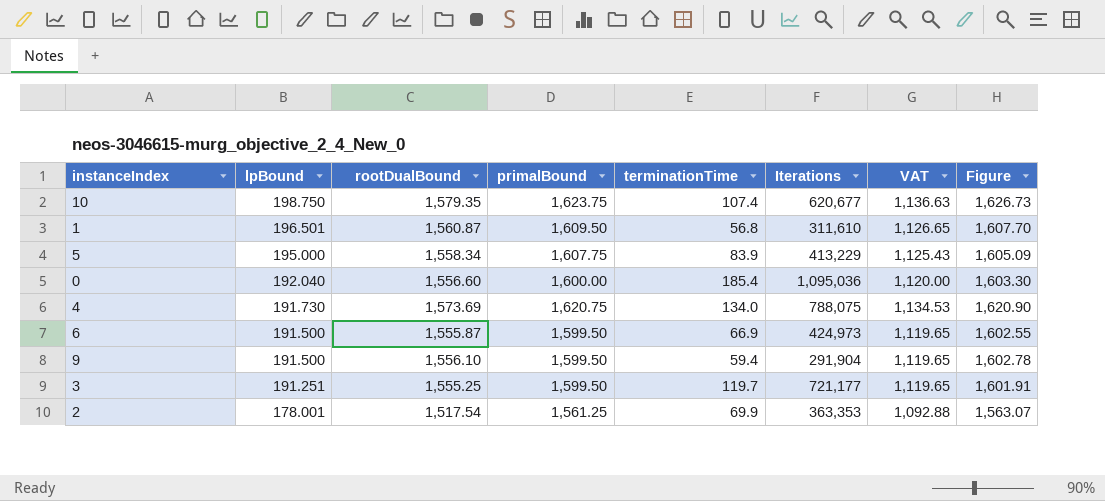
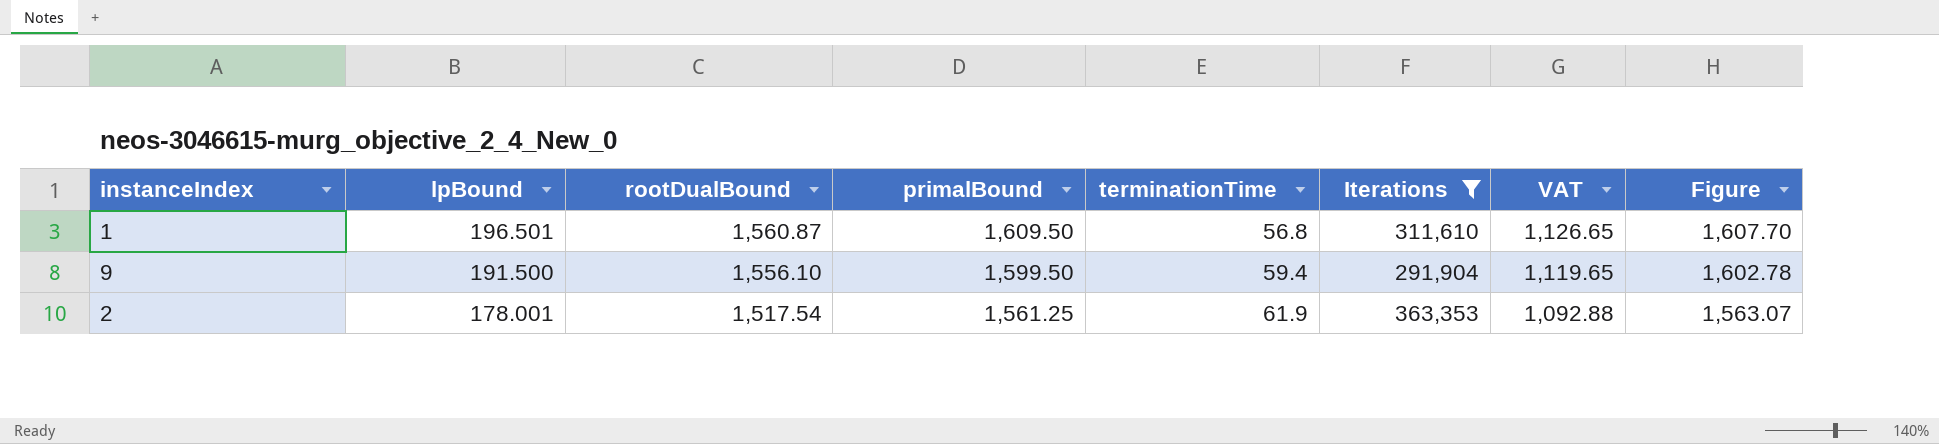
filter: none -> Iterations <= 363,353
2 | terminationTime: 69.9 -> 61.9

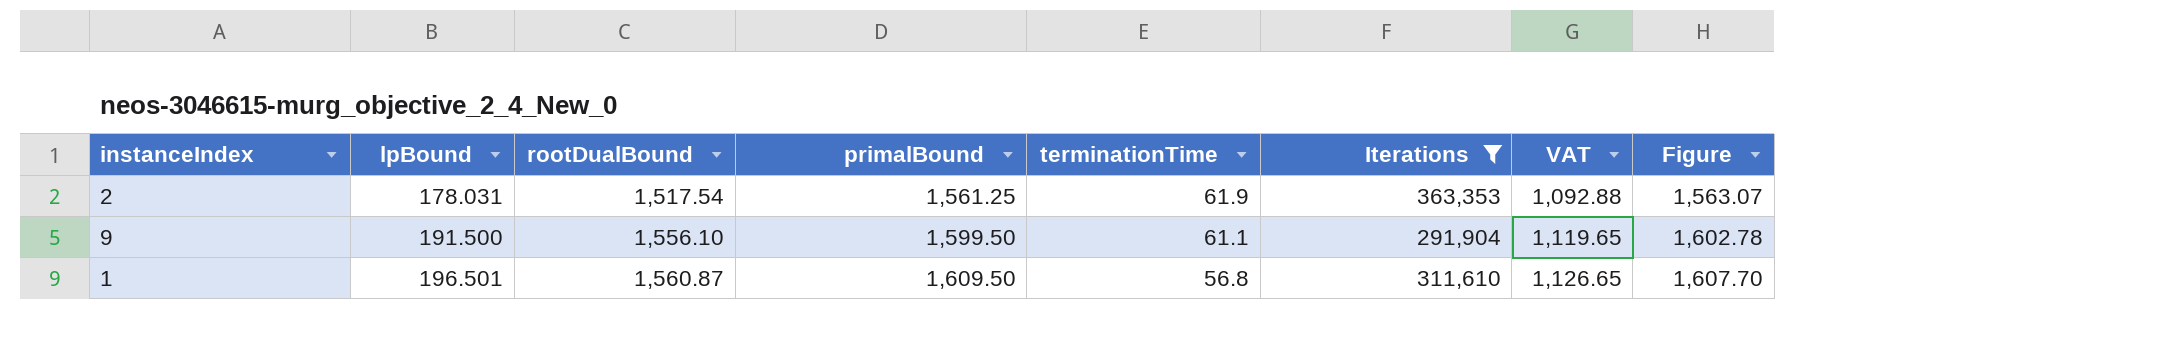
row order: lpBound descending -> lpBound ascending
2 | lpBound: 178.001 -> 178.031
9 | terminationTime: 59.4 -> 61.1

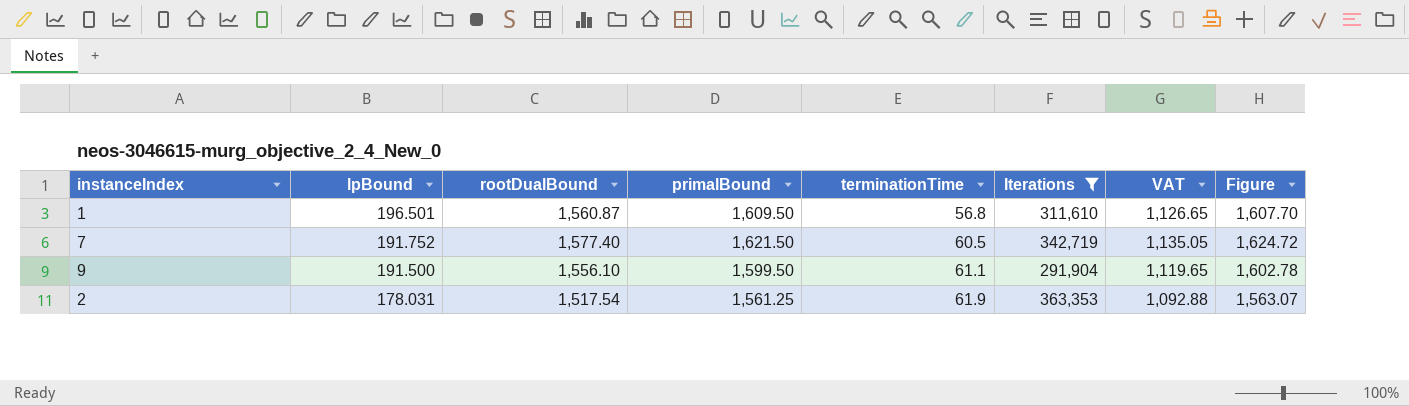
row order: lpBound ascending -> lpBound descending
row 7: none -> 191.752 | 1,577.40 | 1,621.50 | 60.5 | 342,719 | 1,135.05 | 1,624.72

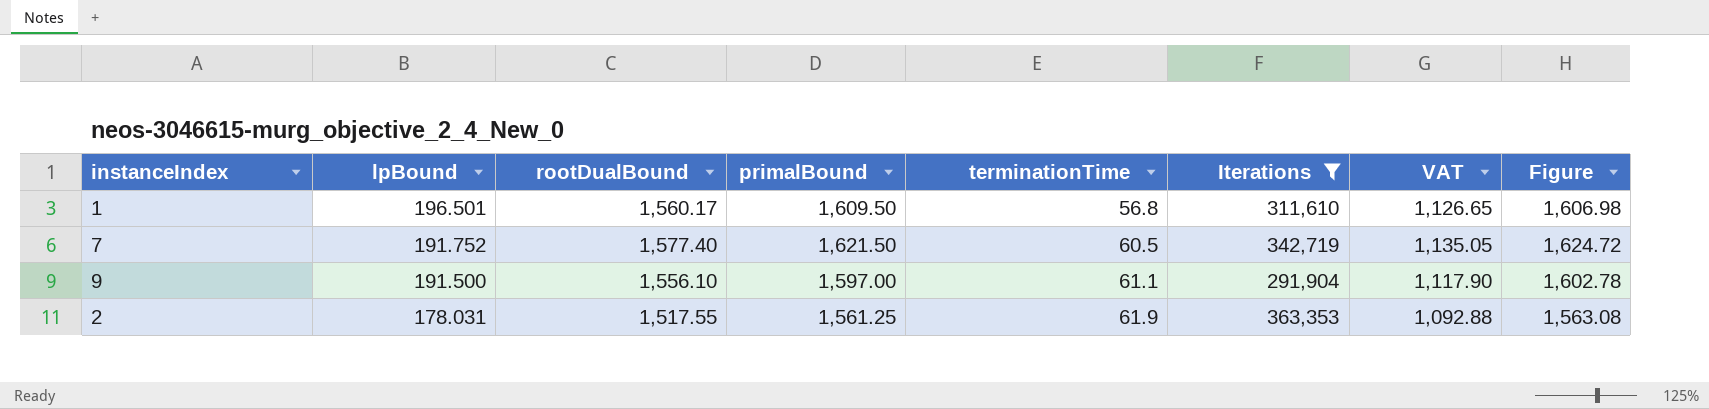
1 | rootDualBound: 1,560.87 -> 1,560.17
1 | Figure: 1,607.70 -> 1,606.98
9 | primalBound: 1,599.50 -> 1,597.00
9 | VAT: 1,119.65 -> 1,117.90
2 | rootDualBound: 1,517.54 -> 1,517.55
2 | Figure: 1,563.07 -> 1,563.08

